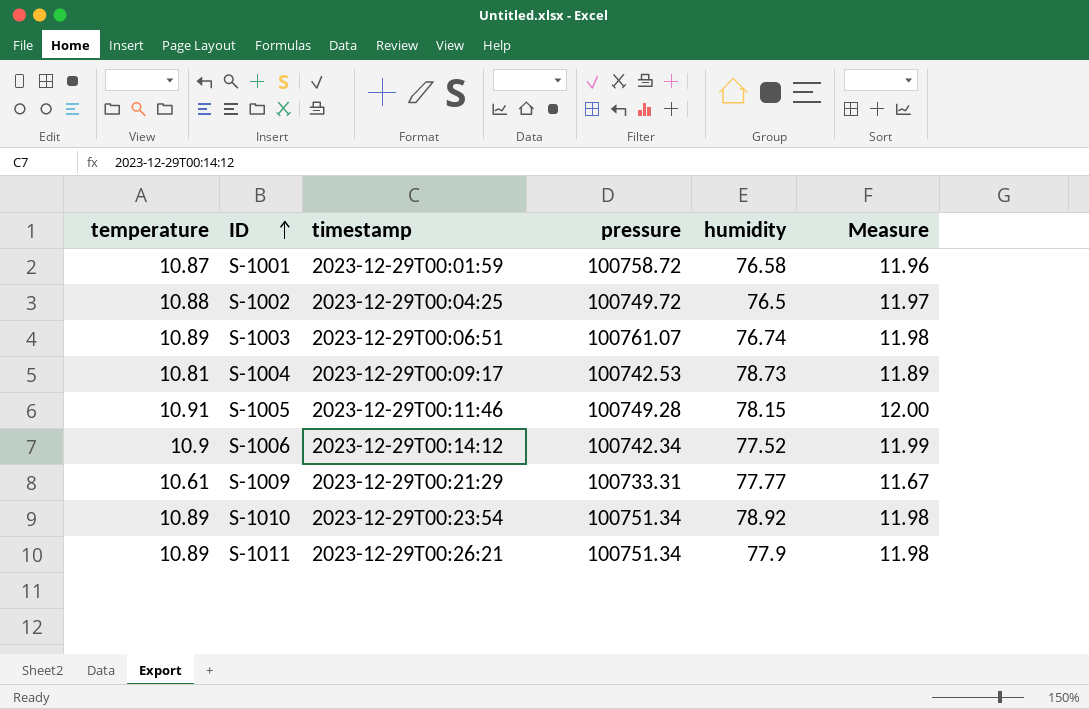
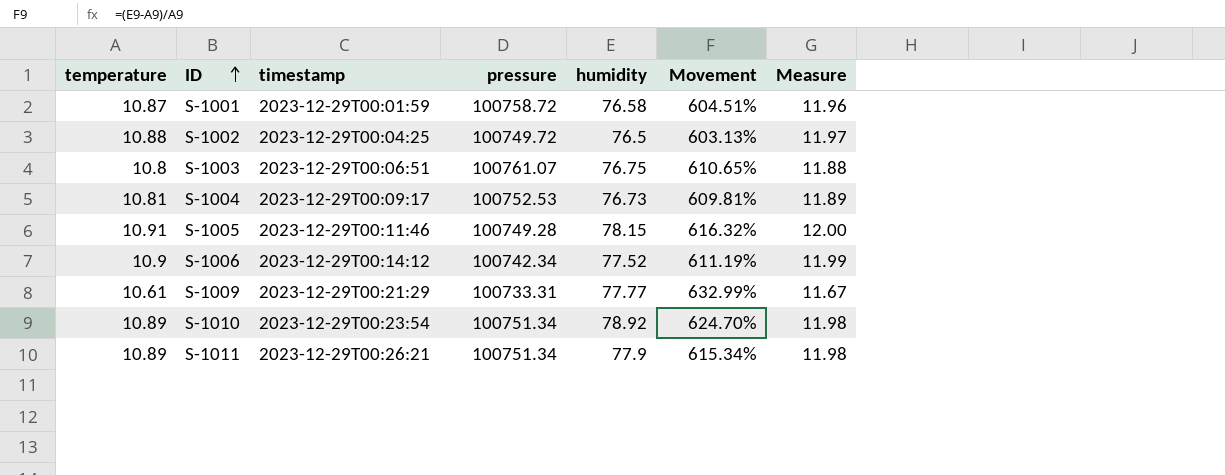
column Movement | formula: none -> ([humidity] - [temperature]) / [temperature]
S-1003 | temperature: 10.89 -> 10.8
S-1003 | humidity: 76.74 -> 76.75
S-1003 | Measure: 11.98 -> 11.88
S-1004 | pressure: 100742.53 -> 100752.53
S-1004 | humidity: 78.73 -> 76.73

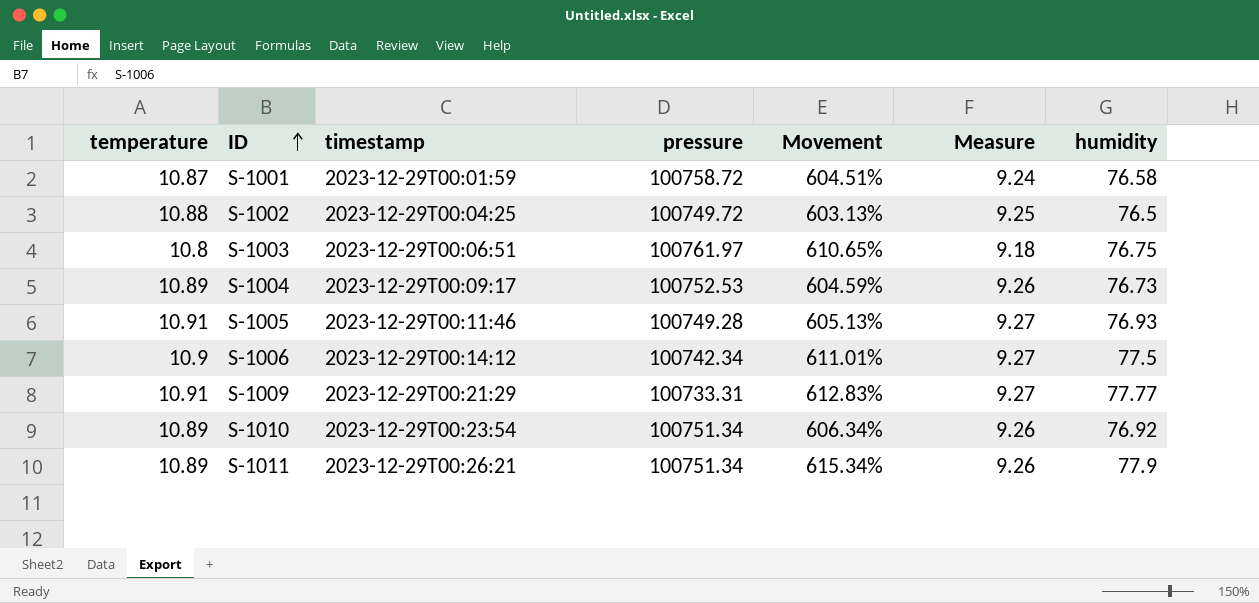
column Measure | formula: [temperature] * 1.1 -> [temperature] * 0.85
column humidity | position: 5 -> 7
S-1003 | pressure: 100761.07 -> 100761.97
S-1004 | temperature: 10.81 -> 10.89
S-1004 | Movement: 609.81% -> 604.59%
S-1005 | Movement: 616.32% -> 605.13%
S-1005 | humidity: 78.15 -> 76.93
S-1006 | Movement: 611.19% -> 611.01%
S-1006 | humidity: 77.52 -> 77.5
S-1009 | temperature: 10.61 -> 10.91
S-1009 | Movement: 632.99% -> 612.83%
S-1010 | Movement: 624.70% -> 606.34%
S-1010 | humidity: 78.92 -> 76.92

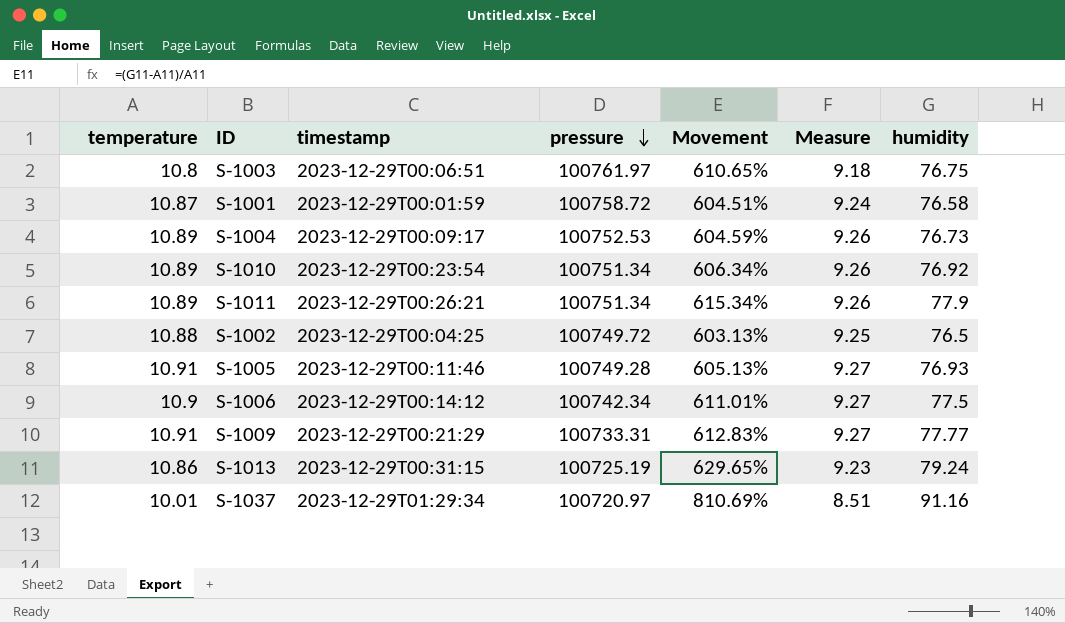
row order: ID ascending -> pressure descending
row S-1013: none -> 10.86 | 2023-12-29T00:31:15 | 100725.19 | 629.65% | 9.23 | 79.24
row S-1037: none -> 10.01 | 2023-12-29T01:29:34 | 100720.97 | 810.69% | 8.51 | 91.16

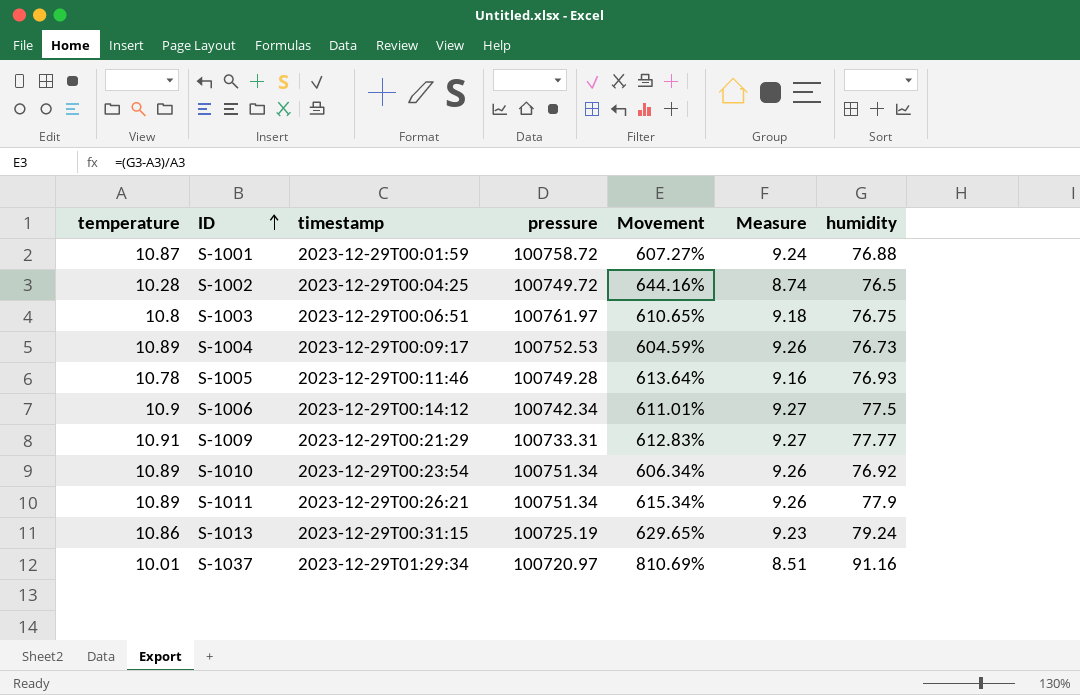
row order: pressure descending -> ID ascending
S-1001 | Movement: 604.51% -> 607.27%
S-1001 | humidity: 76.58 -> 76.88
S-1002 | temperature: 10.88 -> 10.28
S-1002 | Movement: 603.13% -> 644.16%
S-1002 | Measure: 9.25 -> 8.74
S-1005 | temperature: 10.91 -> 10.78
S-1005 | Movement: 605.13% -> 613.64%
S-1005 | Measure: 9.27 -> 9.16

